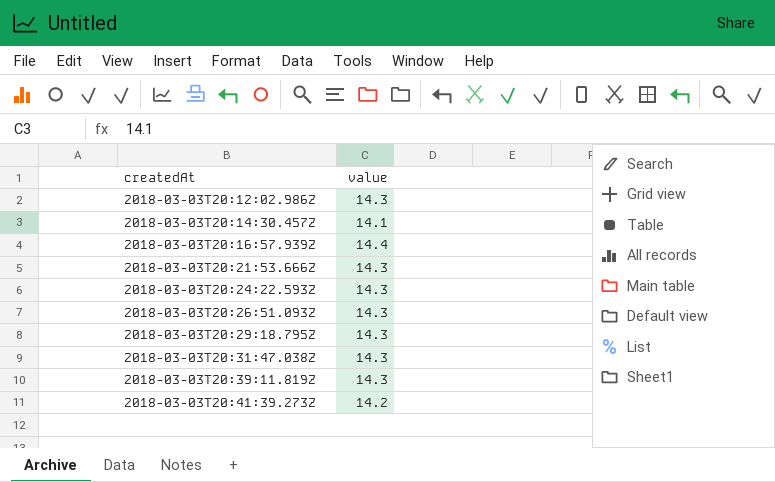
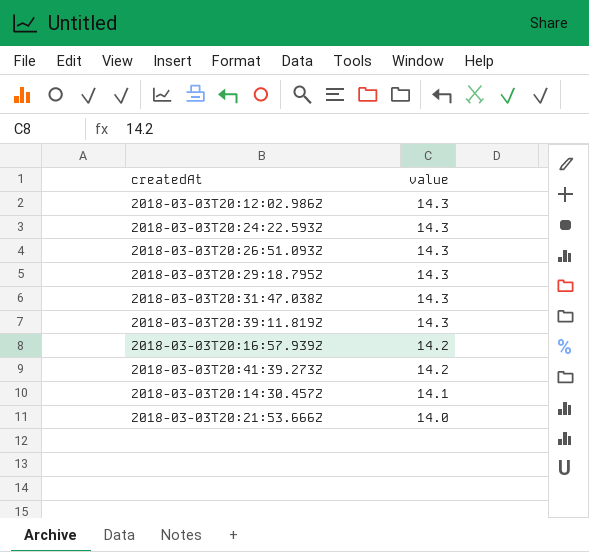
row order: createdAt ascending -> value descending
2018-03-03T20:16:57.939Z | value: 14.4 -> 14.2
2018-03-03T20:21:53.666Z | value: 14.3 -> 14.0

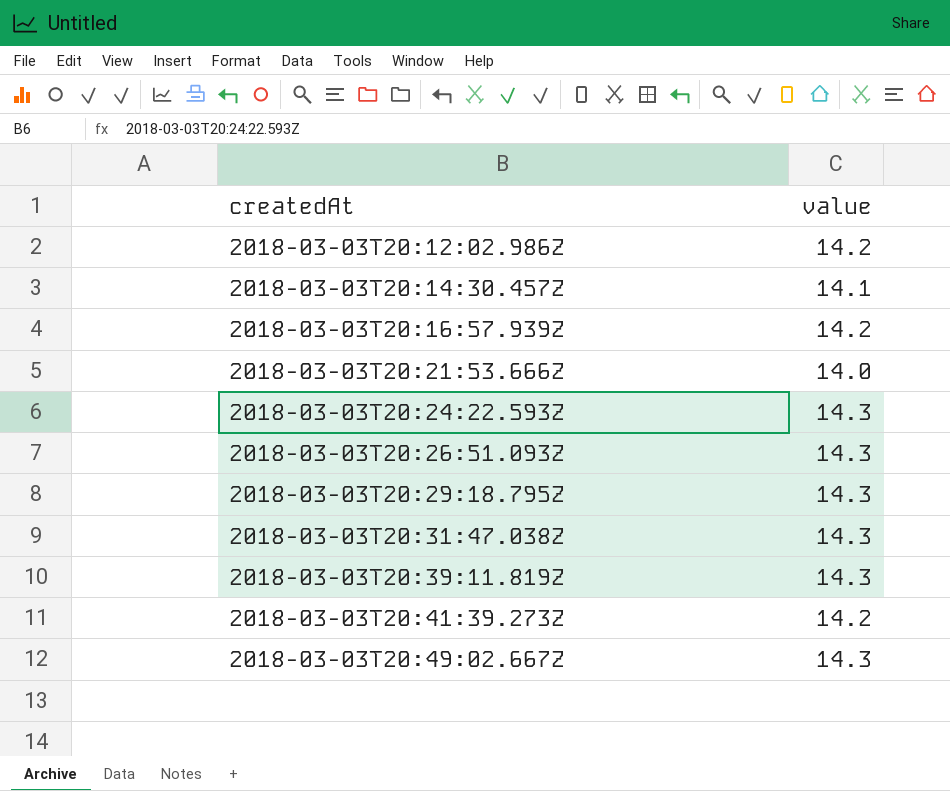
row order: value descending -> createdAt ascending
2018-03-03T20:12:02.986Z | value: 14.3 -> 14.2
row 2018-03-03T20:49:02.667Z: none -> 14.3

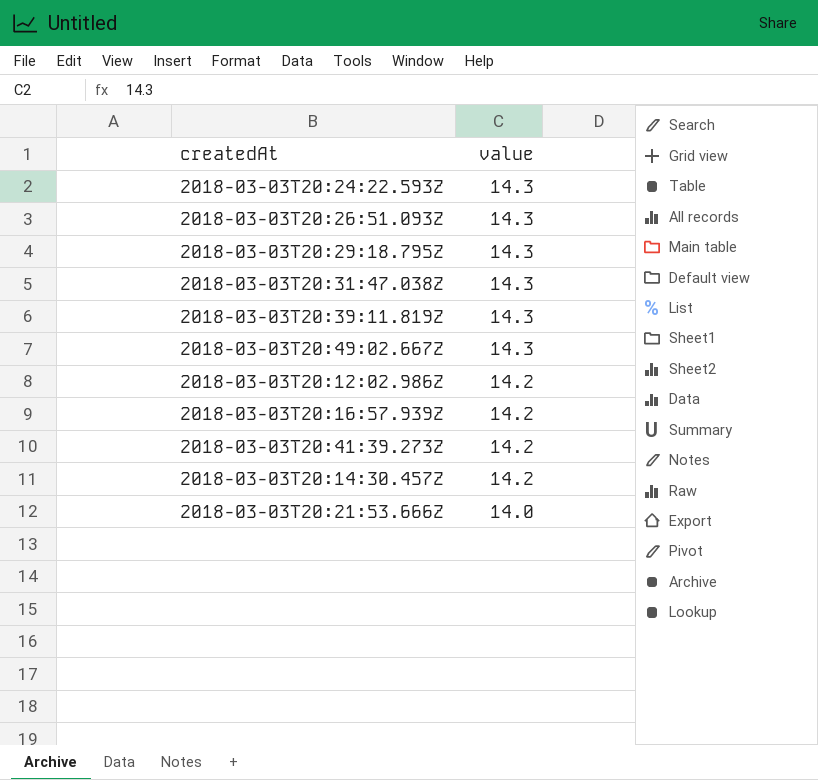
row order: createdAt ascending -> value descending
2018-03-03T20:14:30.457Z | value: 14.1 -> 14.2

